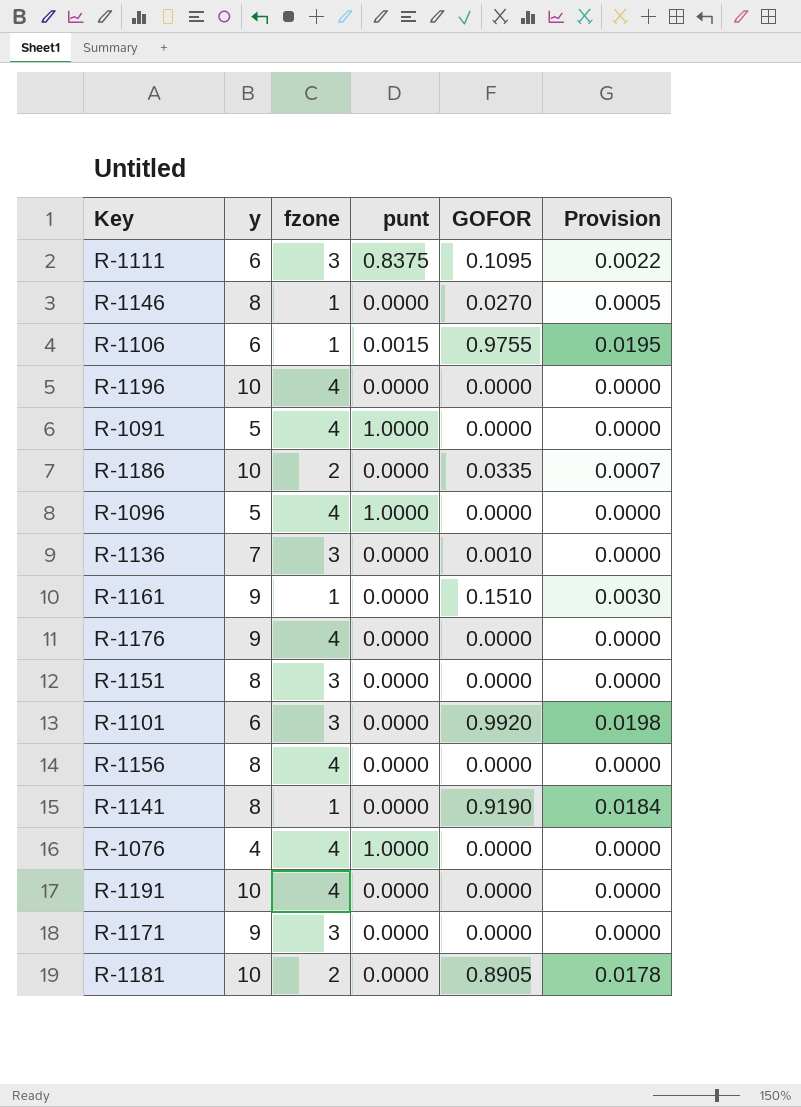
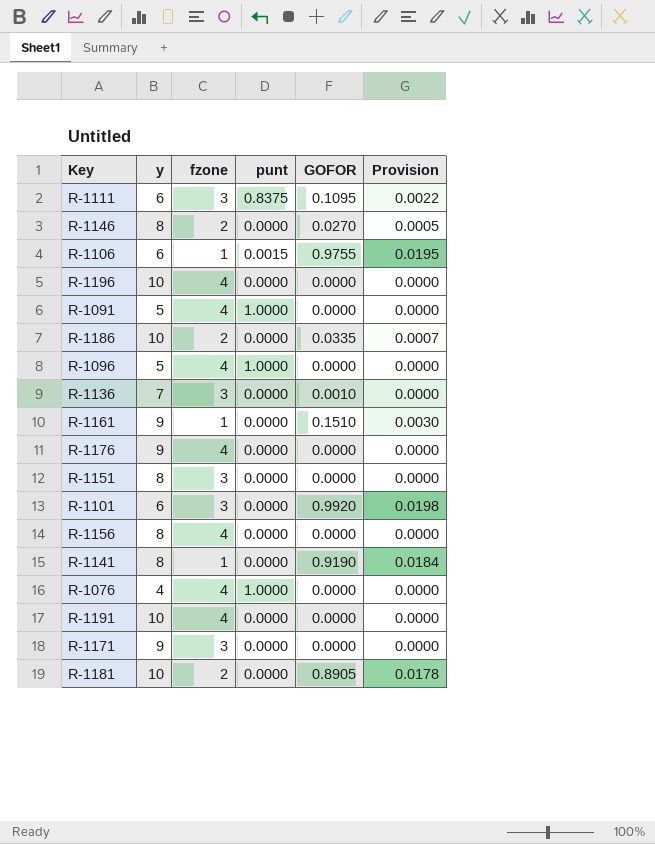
R-1146 | fzone: 1 -> 2

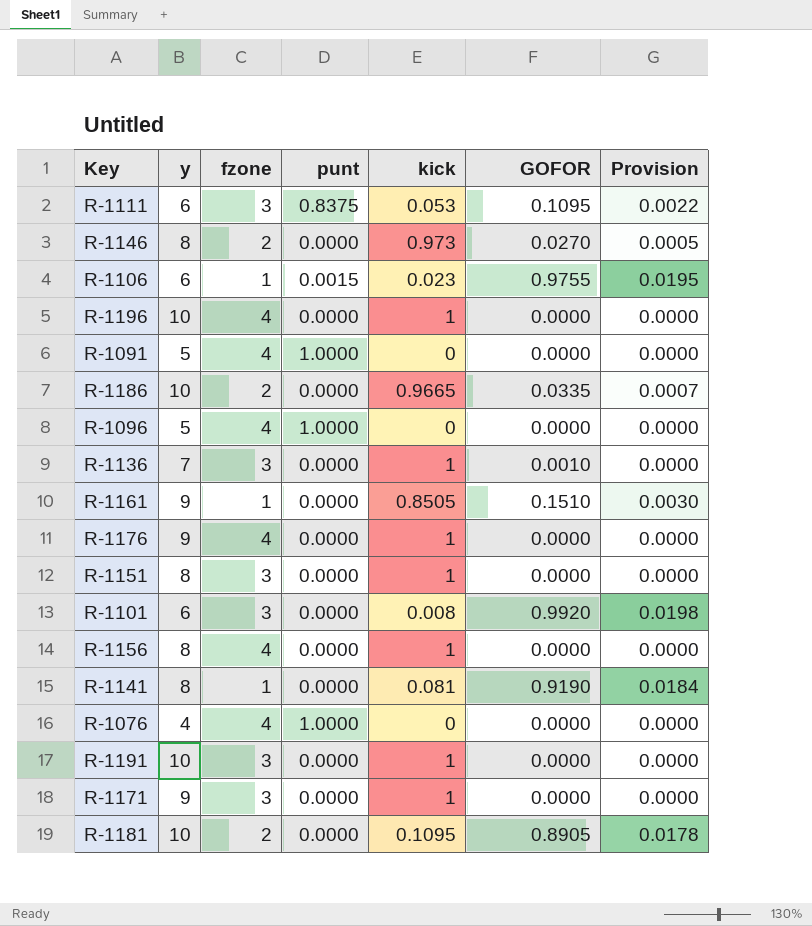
column kick | position: none -> 5
R-1191 | fzone: 4 -> 3

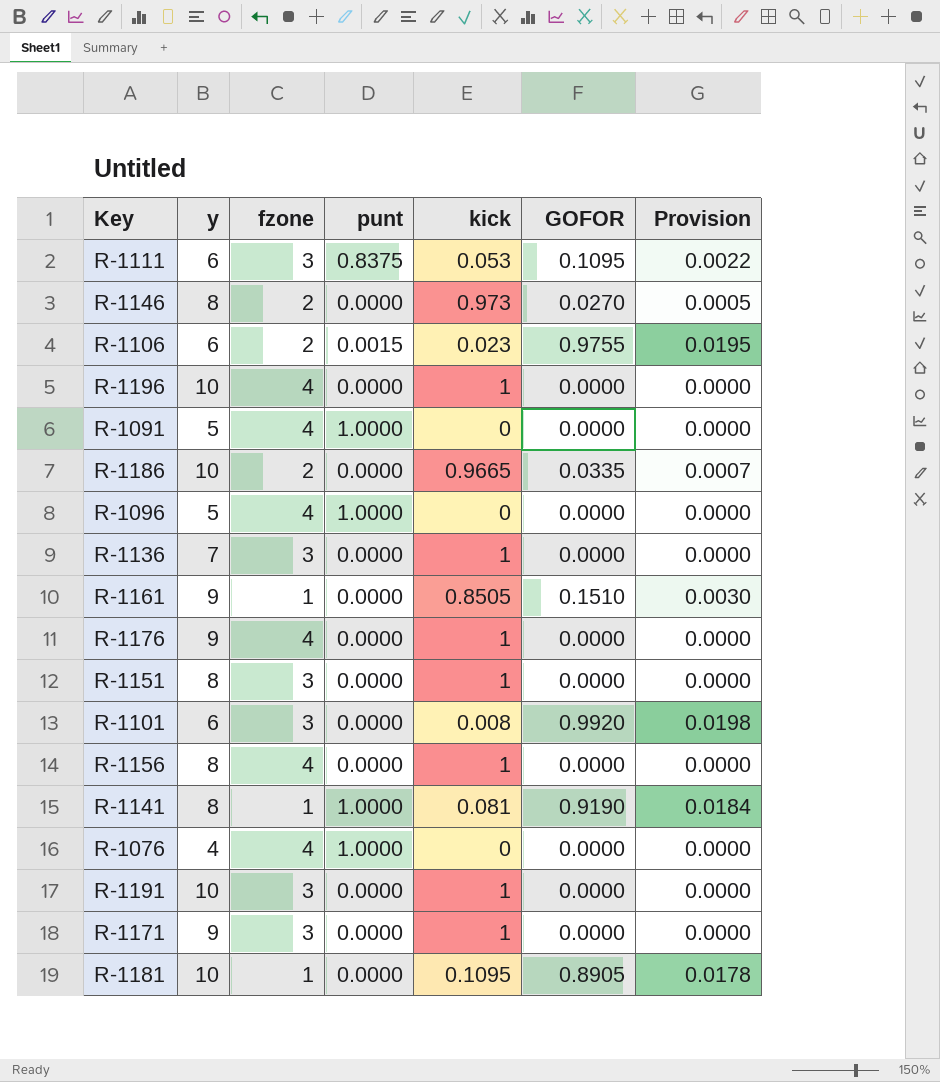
R-1106 | fzone: 1 -> 2
R-1136 | GOFOR: 0.0010 -> 0.0000
R-1141 | punt: 0.0000 -> 1.0000
R-1181 | fzone: 2 -> 1

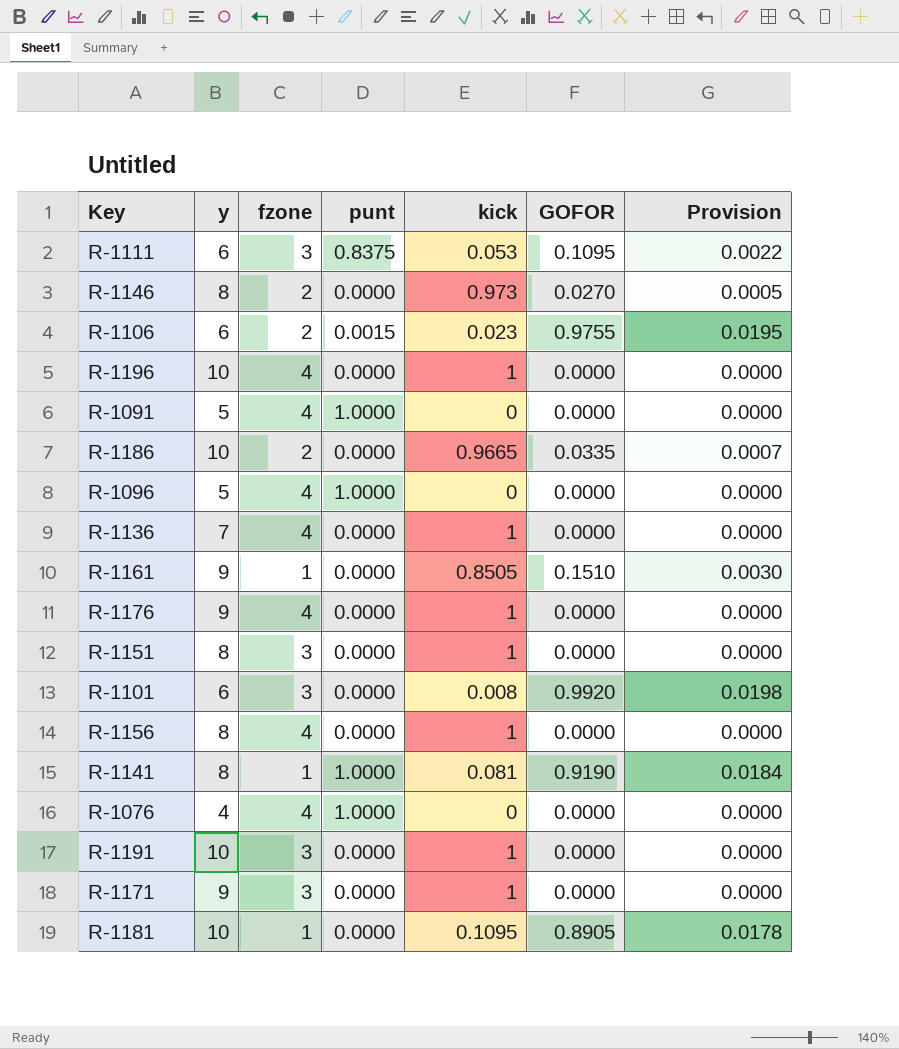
R-1136 | fzone: 3 -> 4

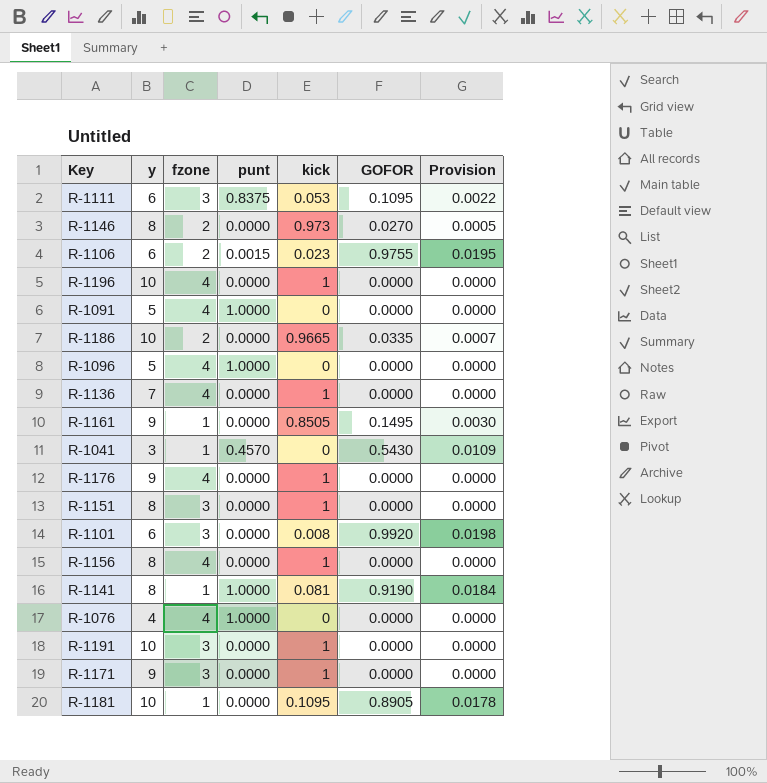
R-1161 | GOFOR: 0.1510 -> 0.1495
row R-1041: none -> 3 | 1 | 0.4570 | 0 | 0.5430 | 0.0109

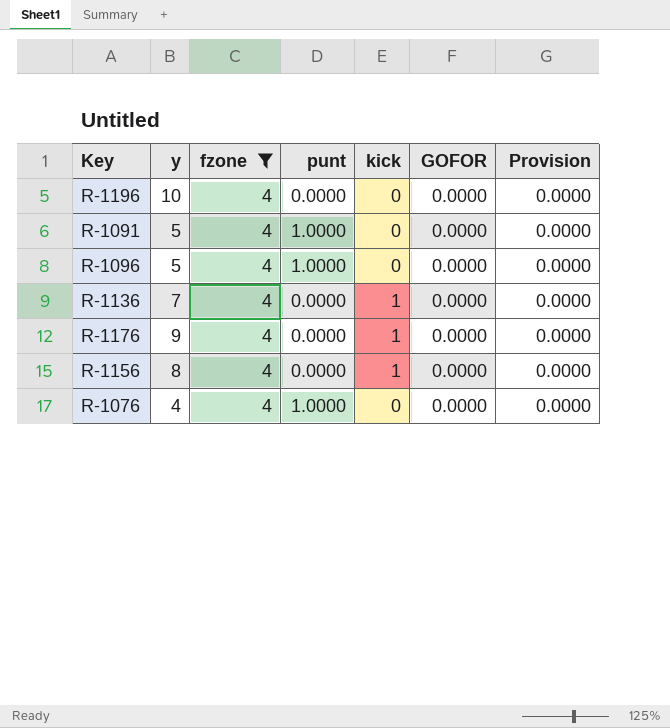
filter: none -> fzone = 4
R-1196 | kick: 1 -> 0

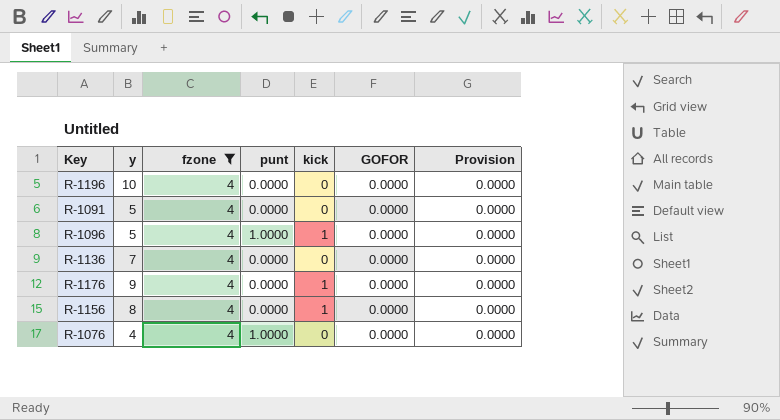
R-1091 | punt: 1.0000 -> 0.0000
R-1096 | kick: 0 -> 1
R-1136 | kick: 1 -> 0

